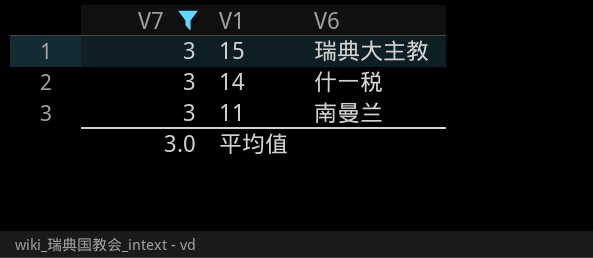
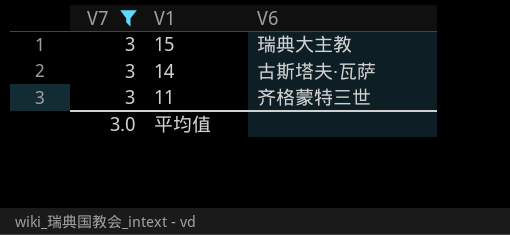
14 | V6: 什一税 -> 古斯塔夫·瓦萨
11 | V6: 南曼兰 -> 齐格蒙特三世

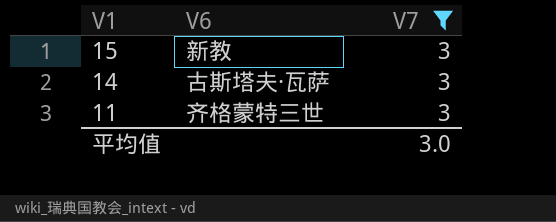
column V7 | position: 1 -> 3
15 | V6: 瑞典大主教 -> 新教

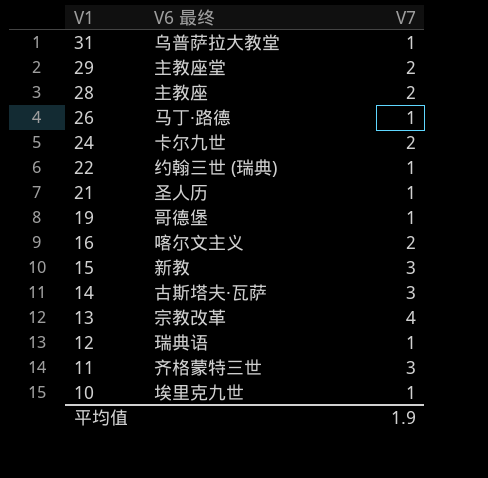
filter: V7 = 3 -> none
column name: V6 -> V6 最终
平均值 | V7: 3.0 -> 1.9

